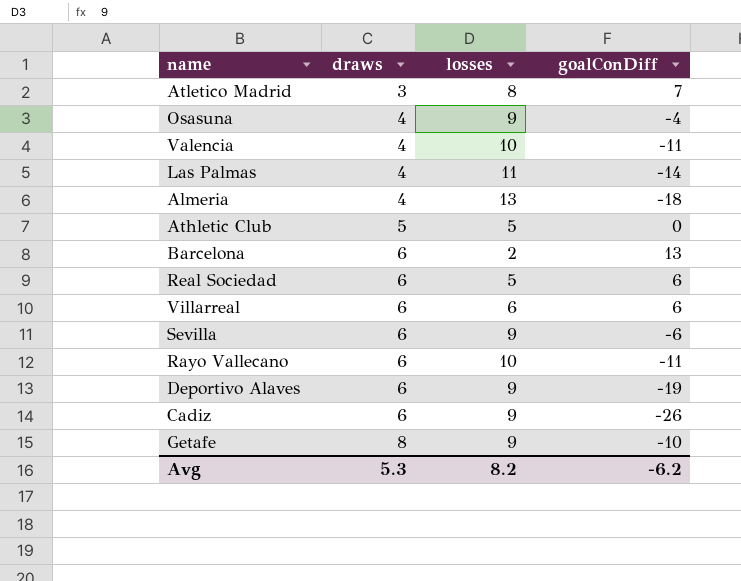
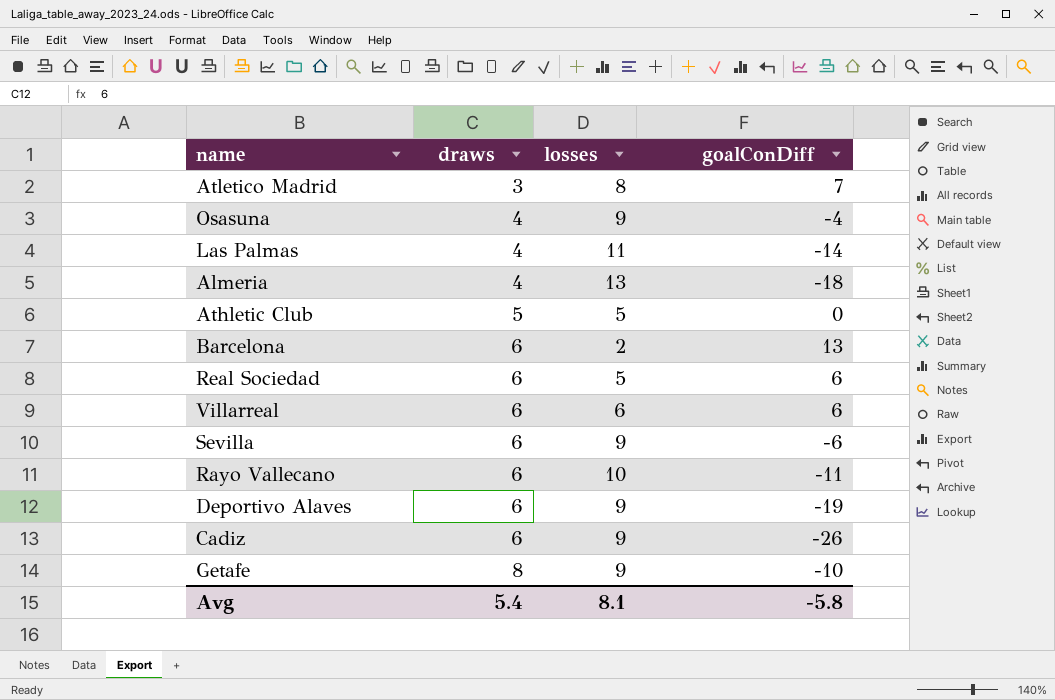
row Valencia: 4 | 10 | -11 -> none
Avg | draws: 5.3 -> 5.4
Avg | losses: 8.2 -> 8.1
Avg | goalConDiff: -6.2 -> -5.8

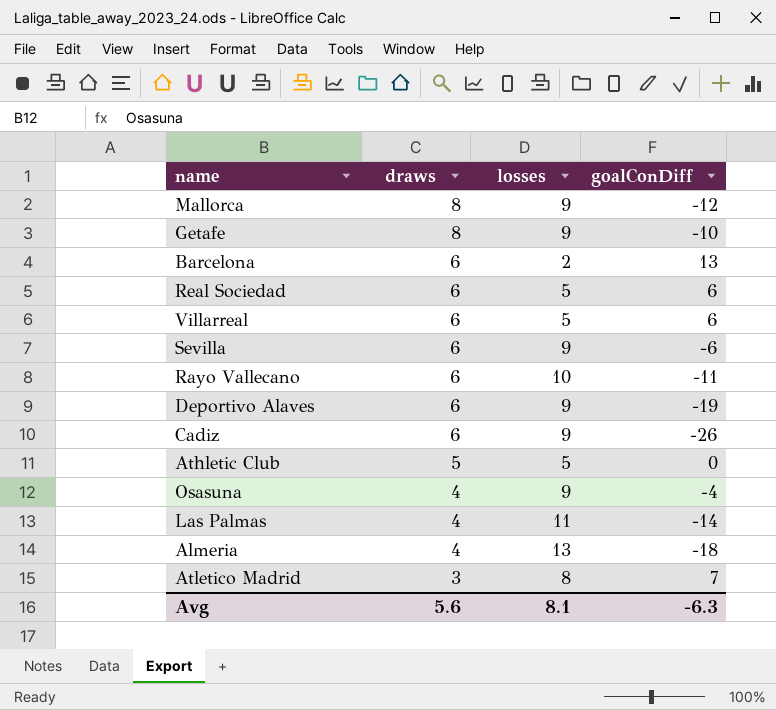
row order: draws ascending -> draws descending
row Mallorca: none -> 8 | 9 | -12
Villarreal | losses: 6 -> 5
Avg | draws: 5.4 -> 5.6
Avg | goalConDiff: -5.8 -> -6.3

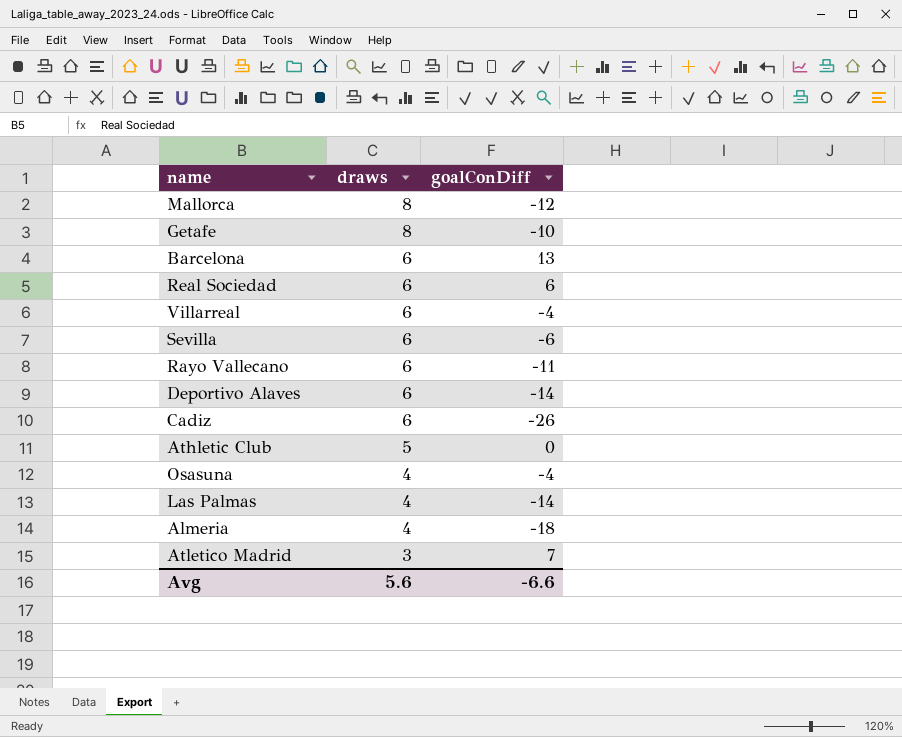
column losses | position: 3 -> none
Villarreal | goalConDiff: 6 -> -4
Deportivo Alaves | goalConDiff: -19 -> -14
Avg | goalConDiff: -6.3 -> -6.6

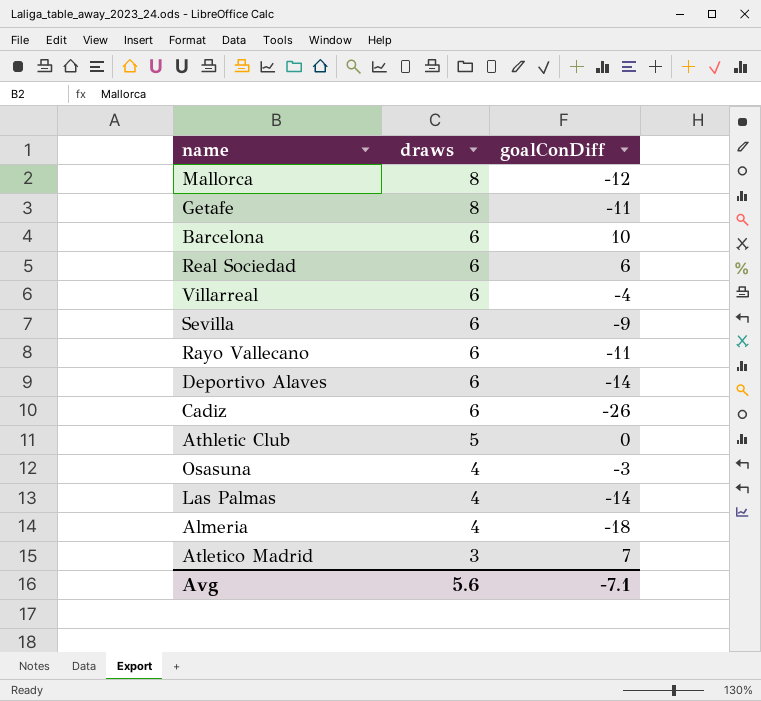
Getafe | goalConDiff: -10 -> -11
Barcelona | goalConDiff: 13 -> 10
Sevilla | goalConDiff: -6 -> -9
Osasuna | goalConDiff: -4 -> -3
Avg | goalConDiff: -6.6 -> -7.1

